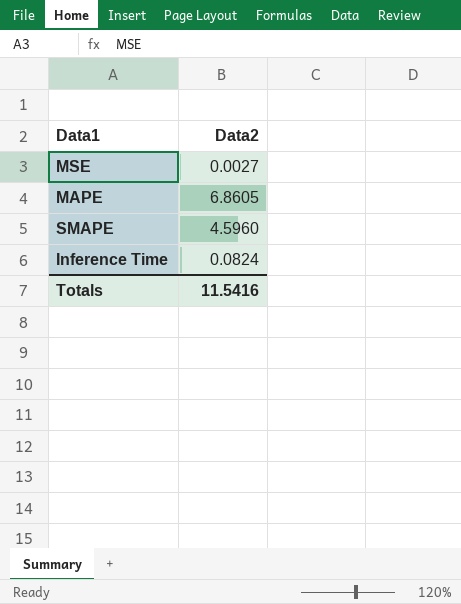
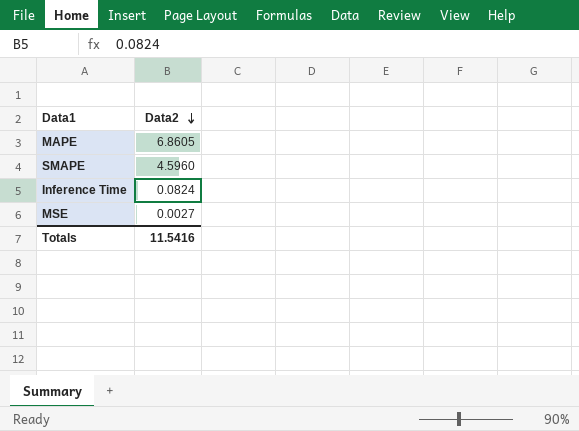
row order: none -> Data2 descending

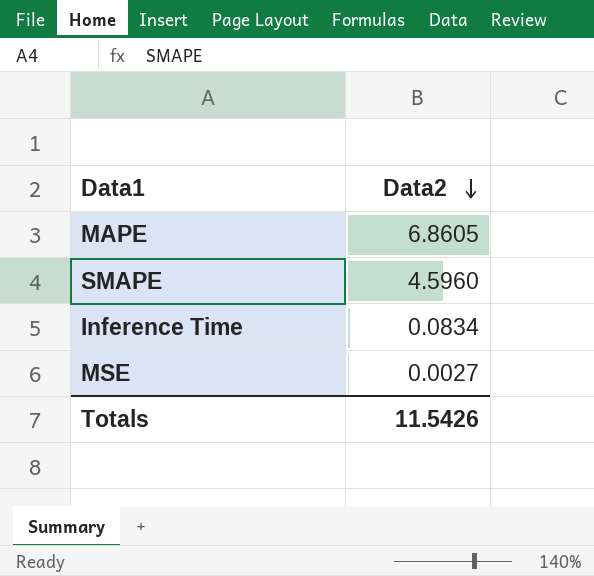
Inference Time | Data2: 0.0824 -> 0.0834
Totals | Data2: 11.5416 -> 11.5426

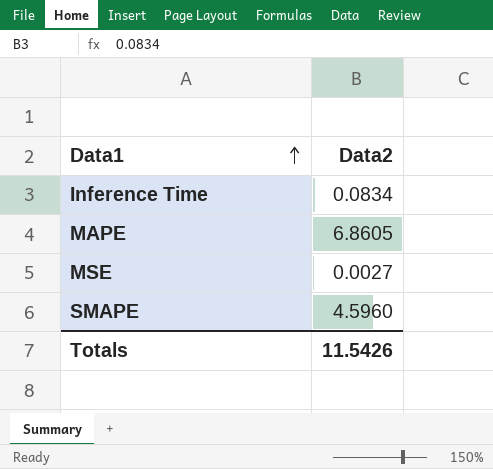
row order: Data2 descending -> Data1 ascending

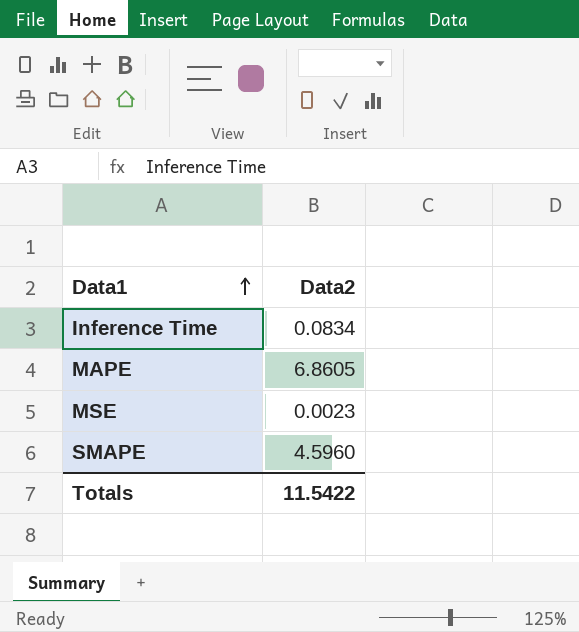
MSE | Data2: 0.0027 -> 0.0023
Totals | Data2: 11.5426 -> 11.5422

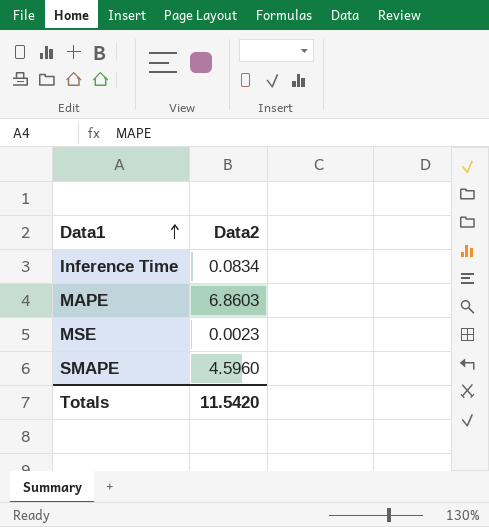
MAPE | Data2: 6.8605 -> 6.8603
Totals | Data2: 11.5422 -> 11.5420

